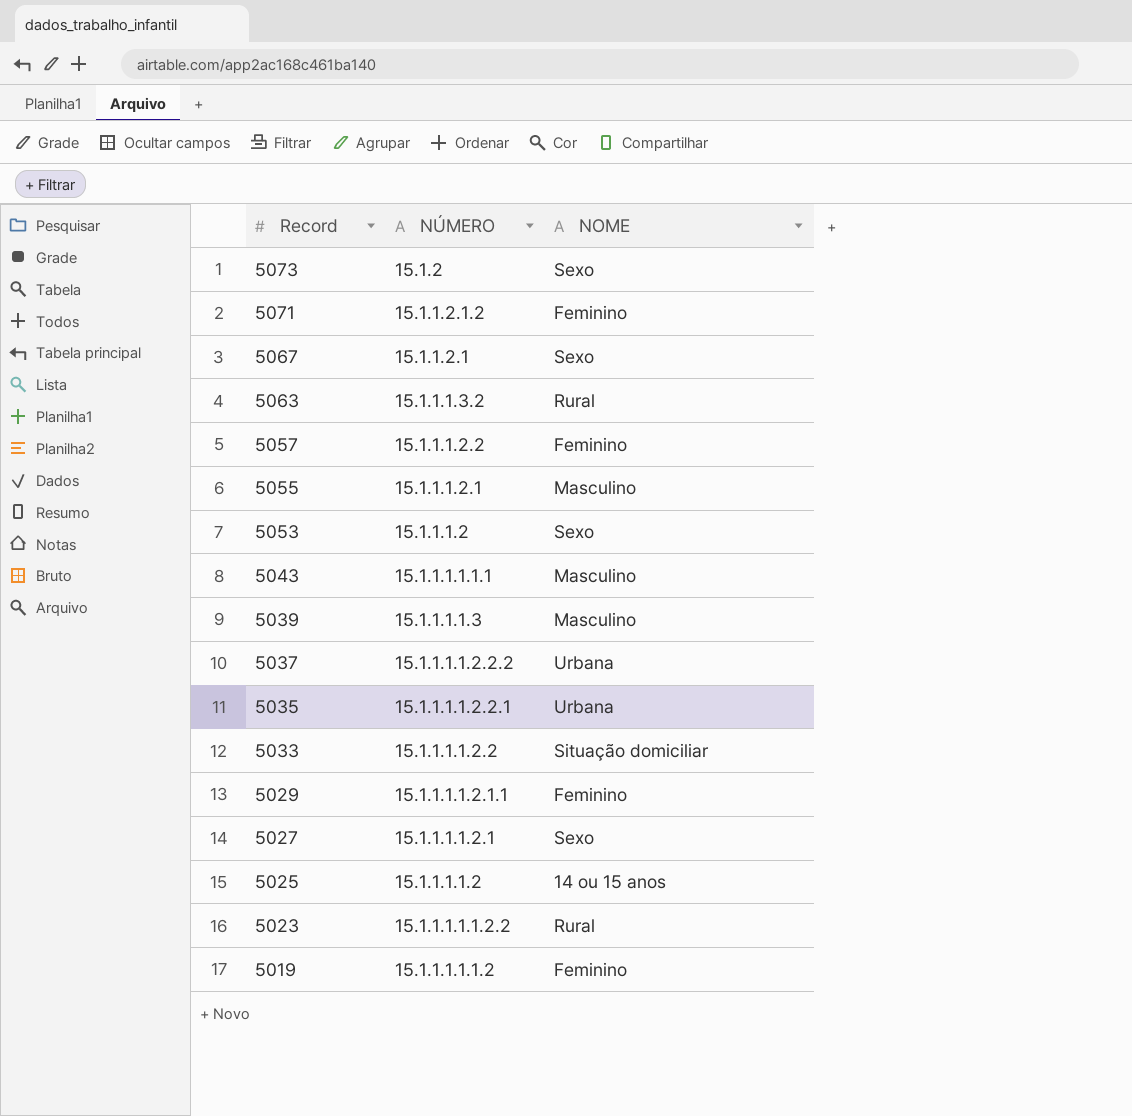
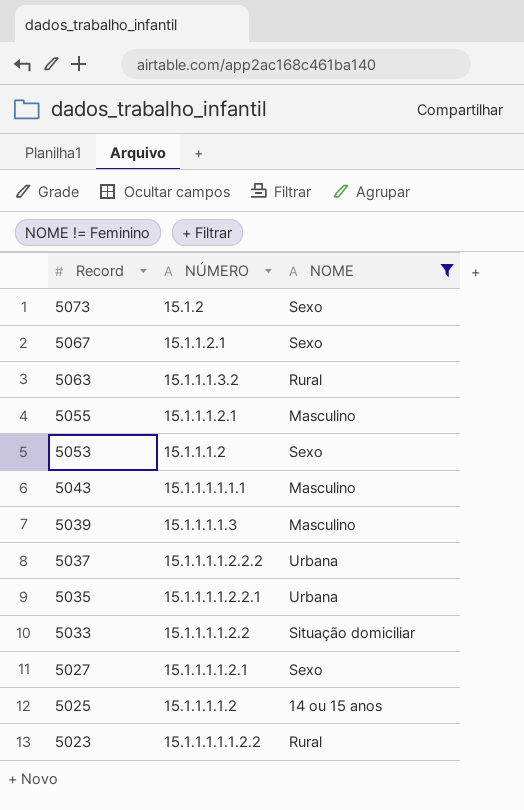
filter: none -> NOME != Feminino

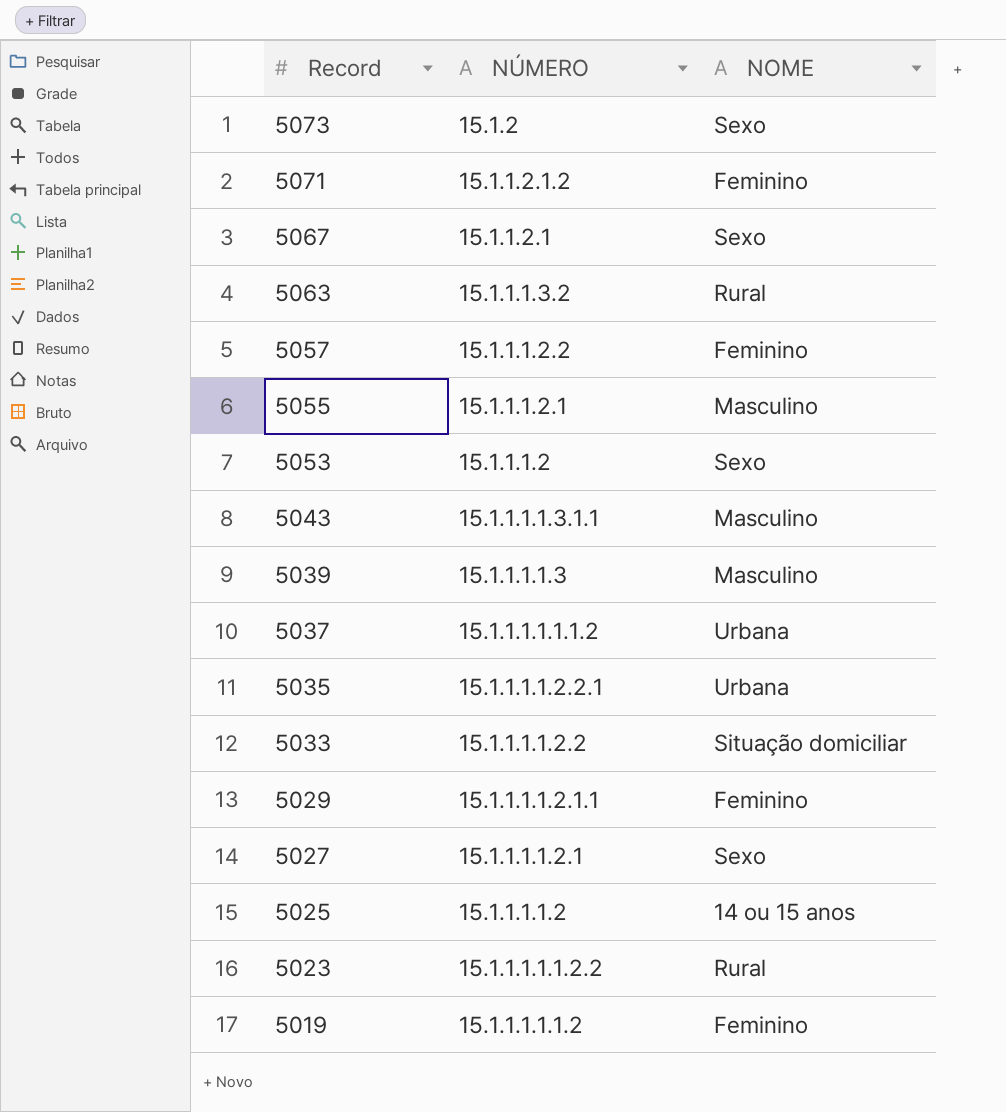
filter: NOME != Feminino -> none
5043 | NÚMERO: 15.1.1.1.1.1.1 -> 15.1.1.1.1.3.1.1
5037 | NÚMERO: 15.1.1.1.1.2.2.2 -> 15.1.1.1.1.1.1.2

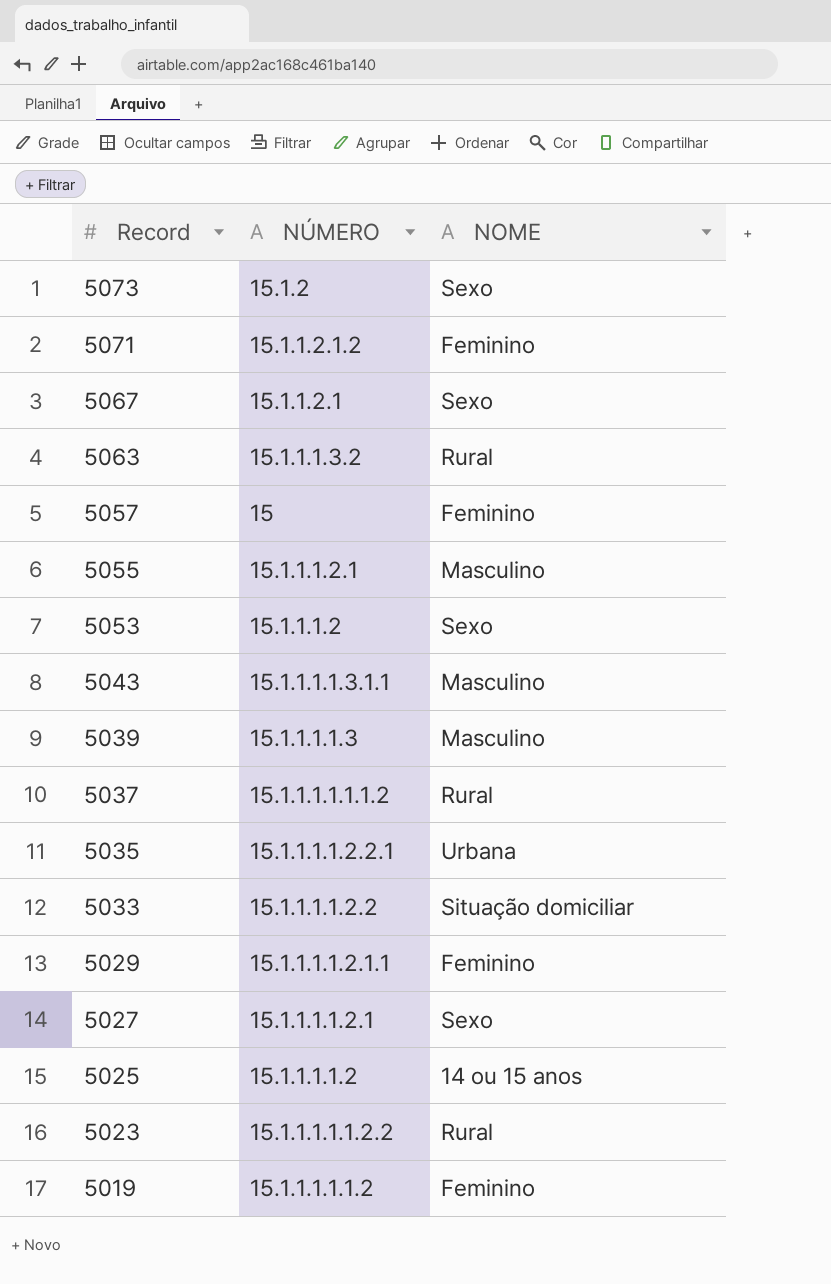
5057 | NÚMERO: 15.1.1.1.2.2 -> 15
5037 | NOME: Urbana -> Rural

